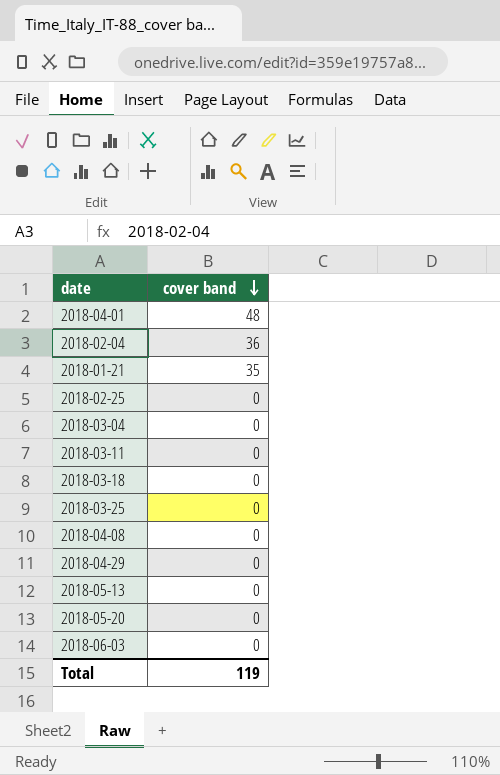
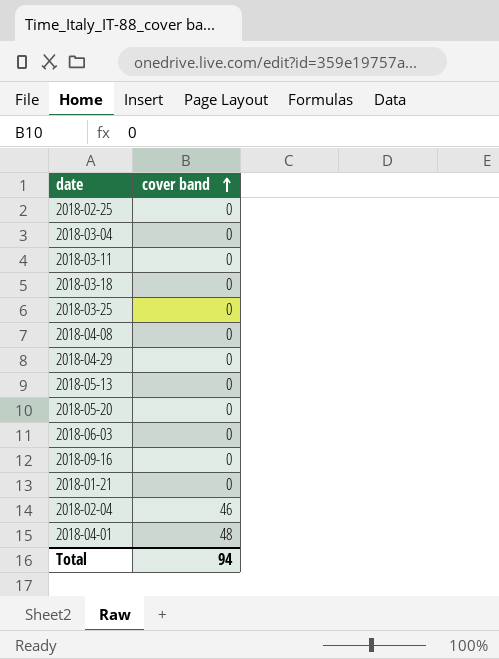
row order: cover band descending -> cover band ascending
row 2018-09-16: none -> 0
2018-01-21 | cover band: 35 -> 0
2018-02-04 | cover band: 36 -> 46
Total | cover band: 119 -> 94

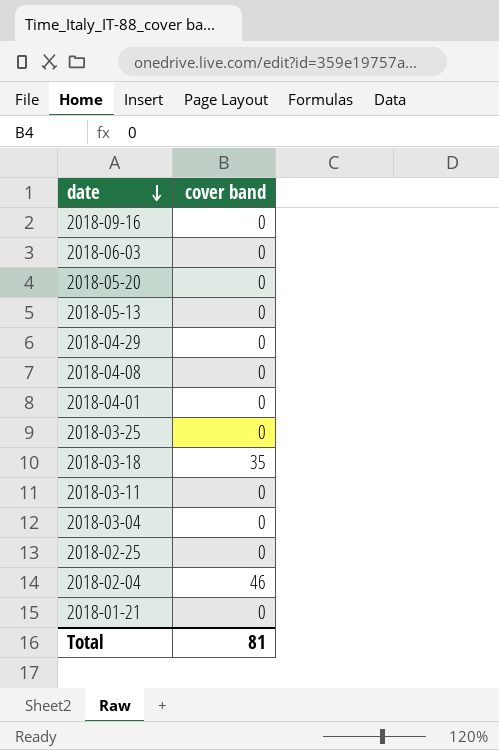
row order: cover band ascending -> date descending
2018-04-01 | cover band: 48 -> 0
2018-03-18 | cover band: 0 -> 35
Total | cover band: 94 -> 81

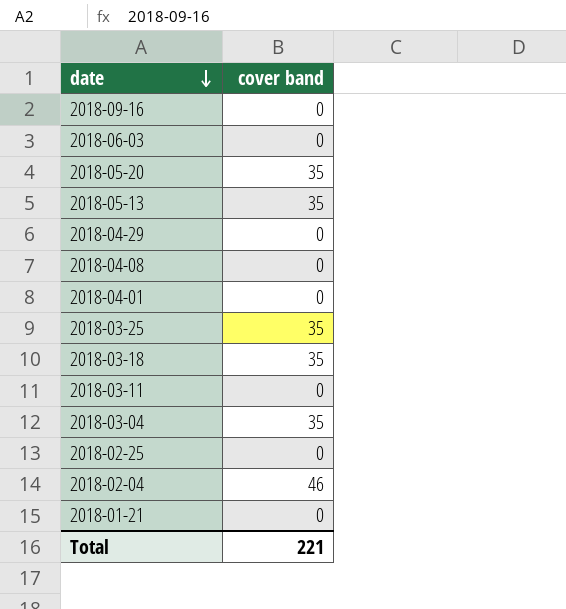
2018-05-20 | cover band: 0 -> 35
2018-05-13 | cover band: 0 -> 35
2018-03-25 | cover band: 0 -> 35
2018-03-04 | cover band: 0 -> 35
Total | cover band: 81 -> 221

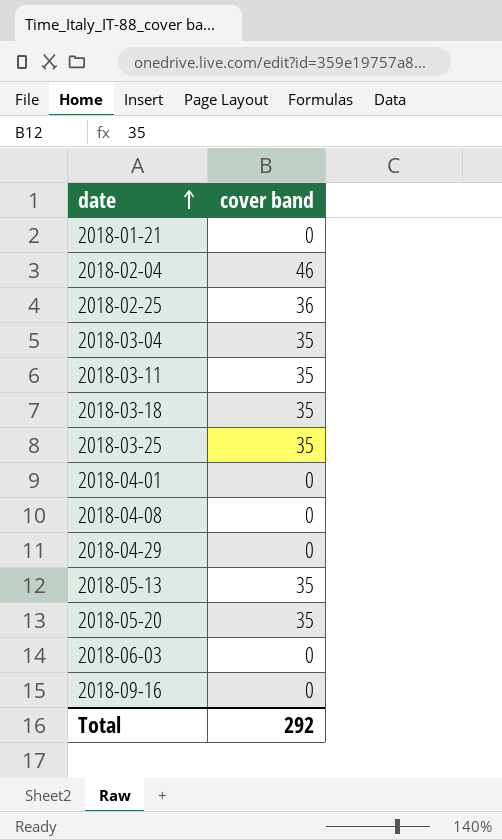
row order: date descending -> date ascending
2018-02-25 | cover band: 0 -> 36
2018-03-11 | cover band: 0 -> 35
Total | cover band: 221 -> 292

